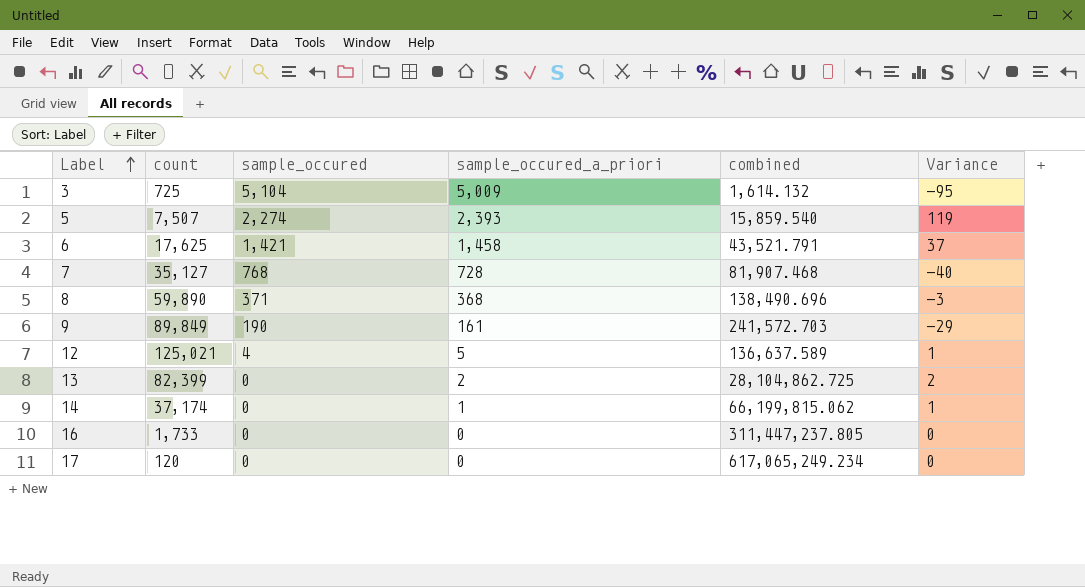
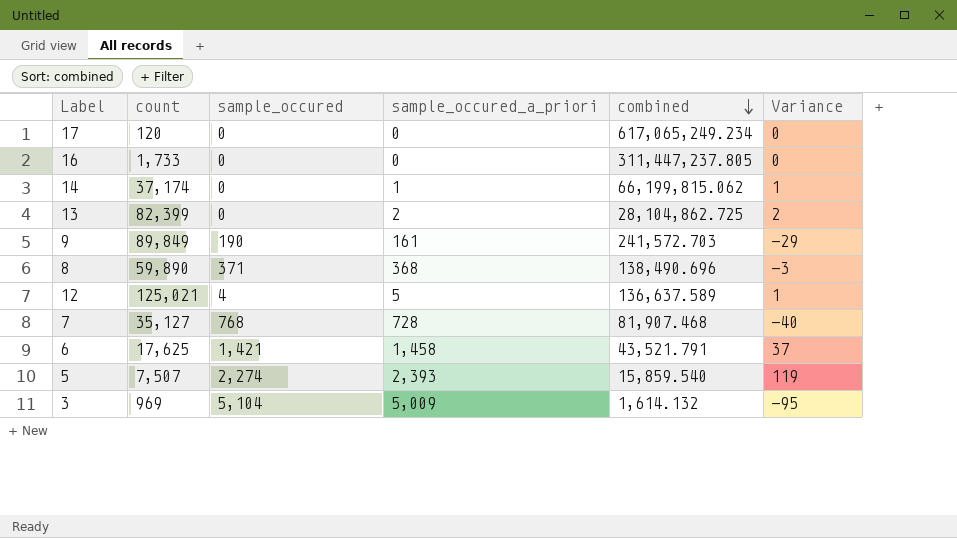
row order: Label ascending -> combined descending
3 | count: 725 -> 969

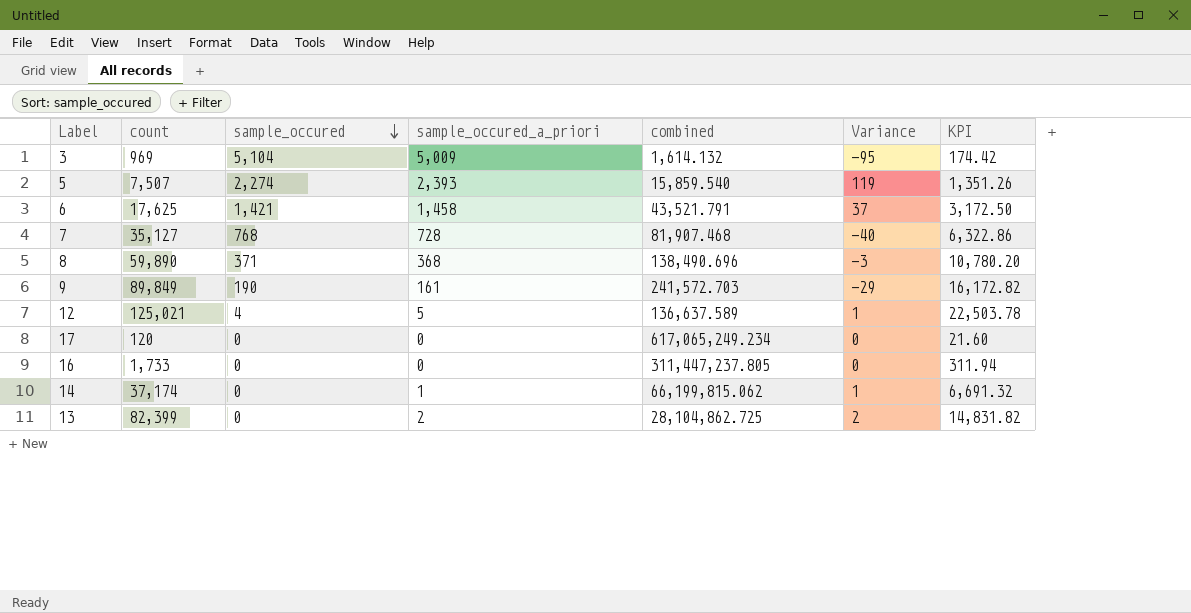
row order: combined descending -> sample_occured descending
column KPI | formula: none -> [count] * 0.18

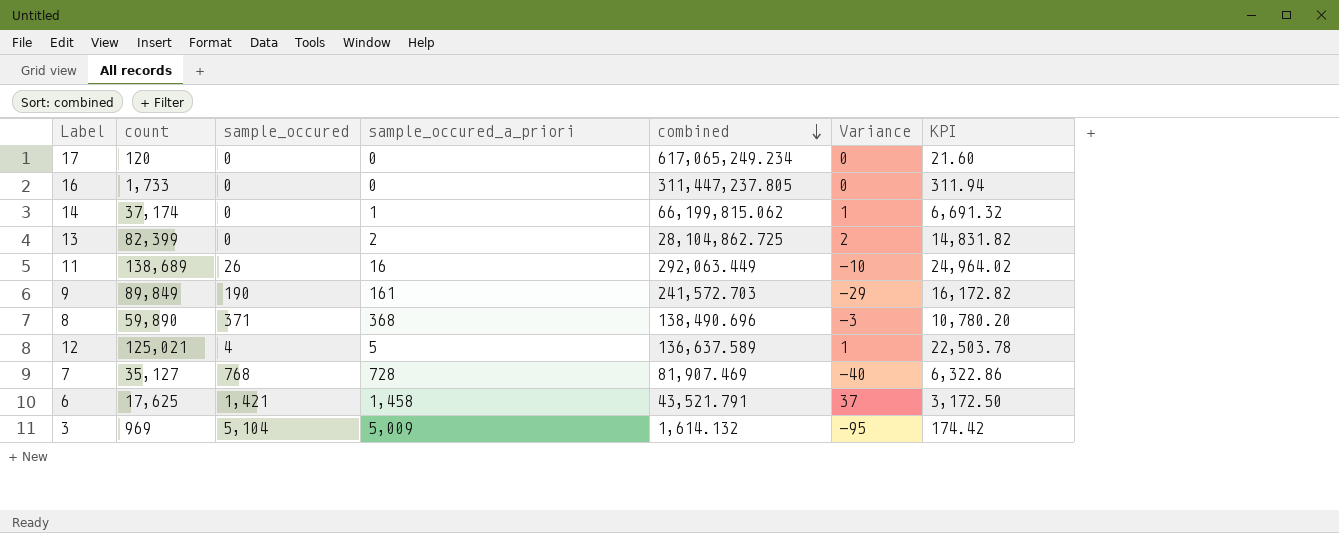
row order: sample_occured descending -> combined descending
row 5: 7,507 | 2,274 | 2,393 | 15,859.540 | 119 | 1,351.26 -> none
row 11: none -> 138,689 | 26 | 16 | 292,063.449 | -10 | 24,964.02
7 | combined: 81,907.468 -> 81,907.469

